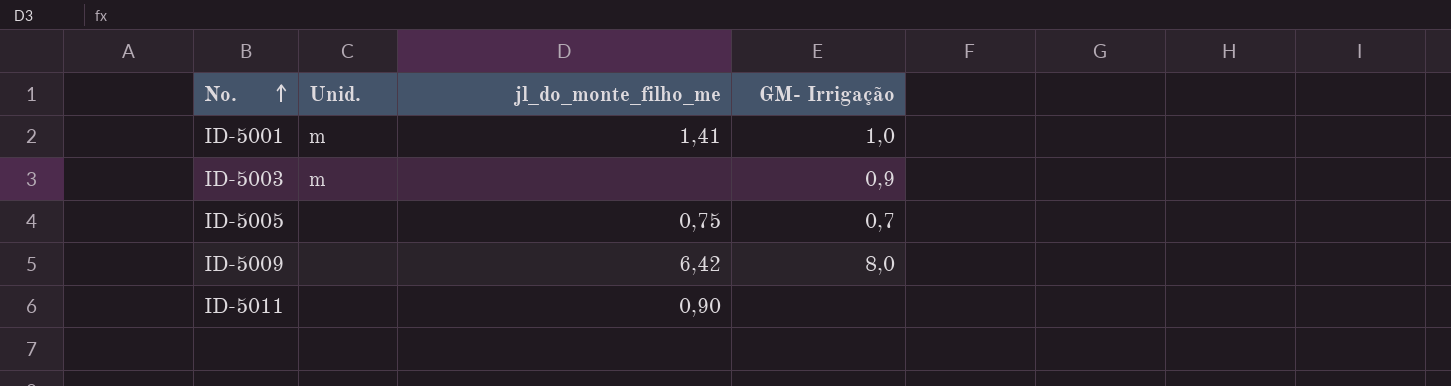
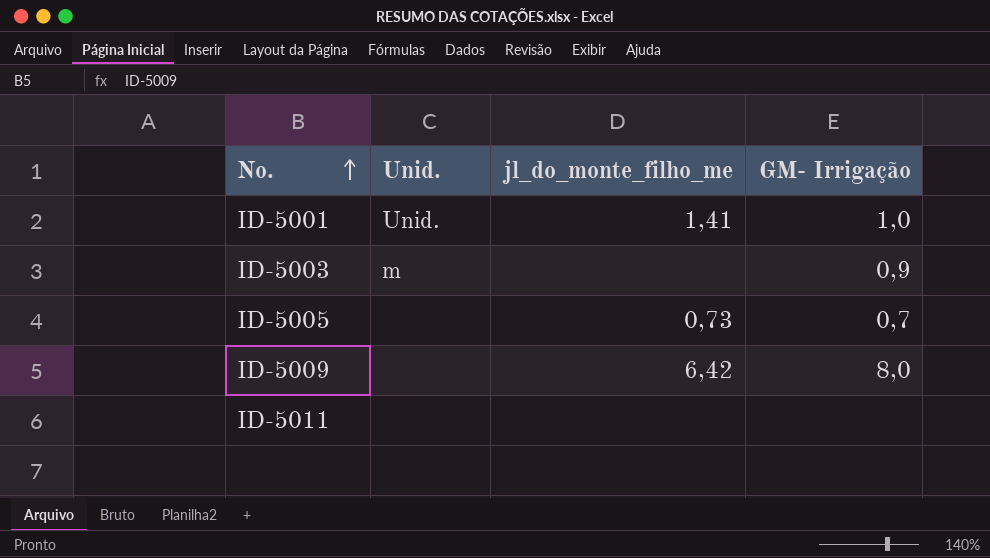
ID-5001 | Unid.: m -> Unid.
ID-5005 | jl_do_monte_filho_me: 0,75 -> 0,73
ID-5011 | jl_do_monte_filho_me: 0,90 -> none

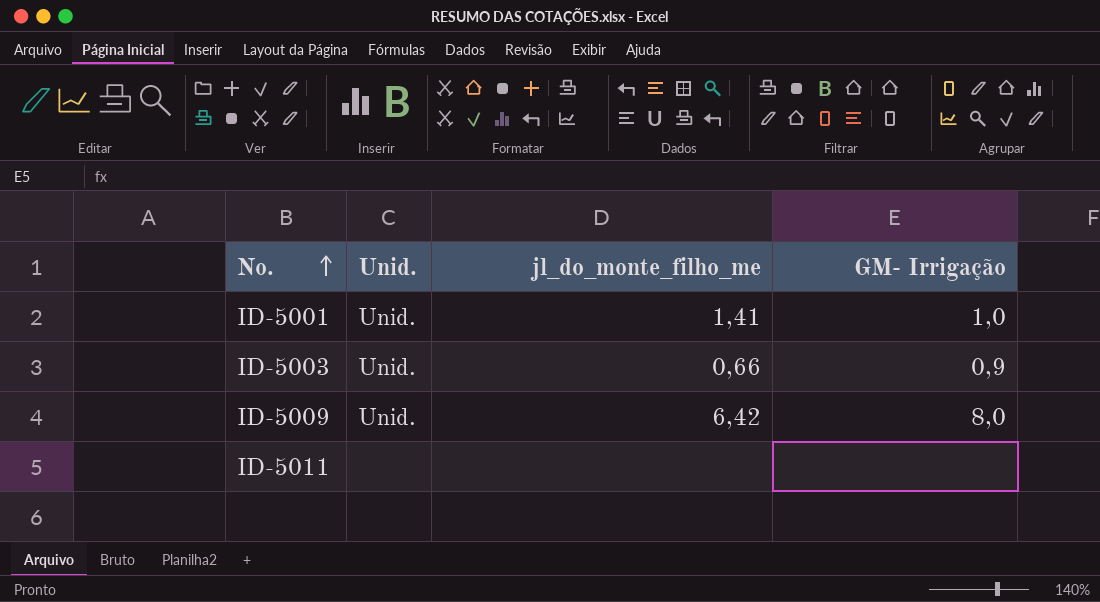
row ID-5005: none | 0,73 | 0,7 -> none
ID-5003 | Unid.: m -> Unid.
ID-5003 | jl_do_monte_filho_me: none -> 0,66
ID-5009 | Unid.: none -> Unid.

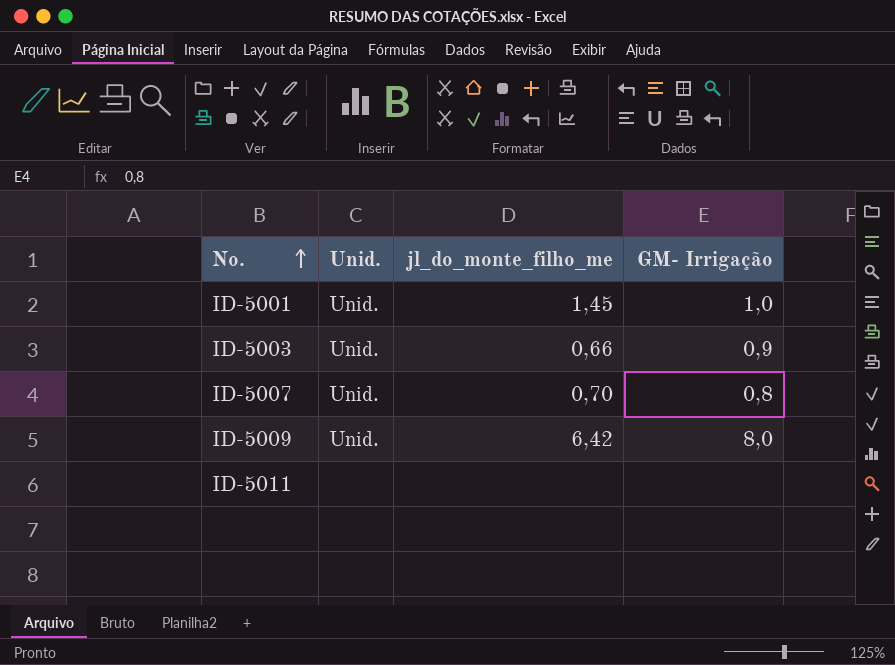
ID-5001 | jl_do_monte_filho_me: 1,41 -> 1,45
row ID-5007: none -> Unid. | 0,70 | 0,8

